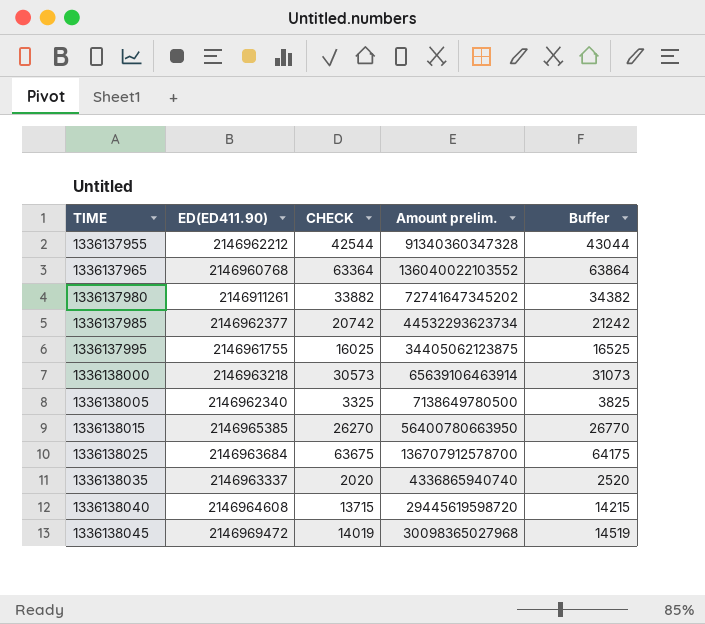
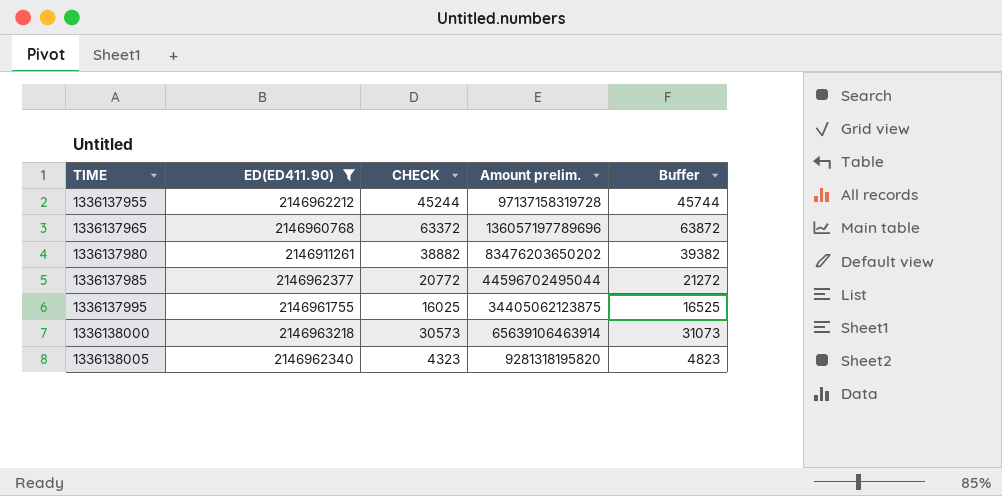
filter: none -> ED(ED411.90) <= 2146963218
1336137955 | CHECK: 42544 -> 45244
1336137955 | Amount prelim.: 91340360347328 -> 97137158319728
1336137955 | Buffer: 43044 -> 45744
1336137965 | CHECK: 63364 -> 63372
1336137965 | Amount prelim.: 136040022103552 -> 136057197789696
1336137965 | Buffer: 63864 -> 63872
1336137980 | CHECK: 33882 -> 38882
1336137980 | Amount prelim.: 72741647345202 -> 83476203650202
1336137980 | Buffer: 34382 -> 39382
1336137985 | CHECK: 20742 -> 20772
1336137985 | Amount prelim.: 44532293623734 -> 44596702495044
1336137985 | Buffer: 21242 -> 21272
1336138005 | CHECK: 3325 -> 4323
1336138005 | Amount prelim.: 7138649780500 -> 9281318195820
1336138005 | Buffer: 3825 -> 4823

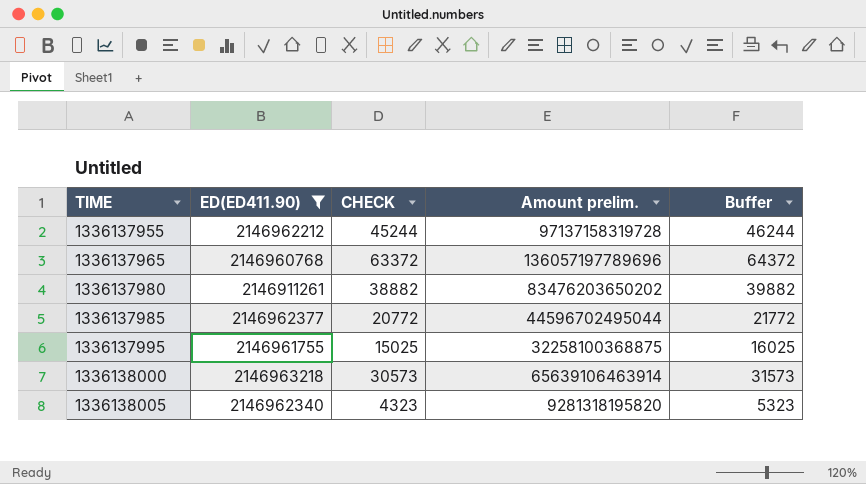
column Buffer | formula: [CHECK] + 500 -> [CHECK] + 1000
1336137995 | CHECK: 16025 -> 15025
1336137995 | Amount prelim.: 34405062123875 -> 32258100368875

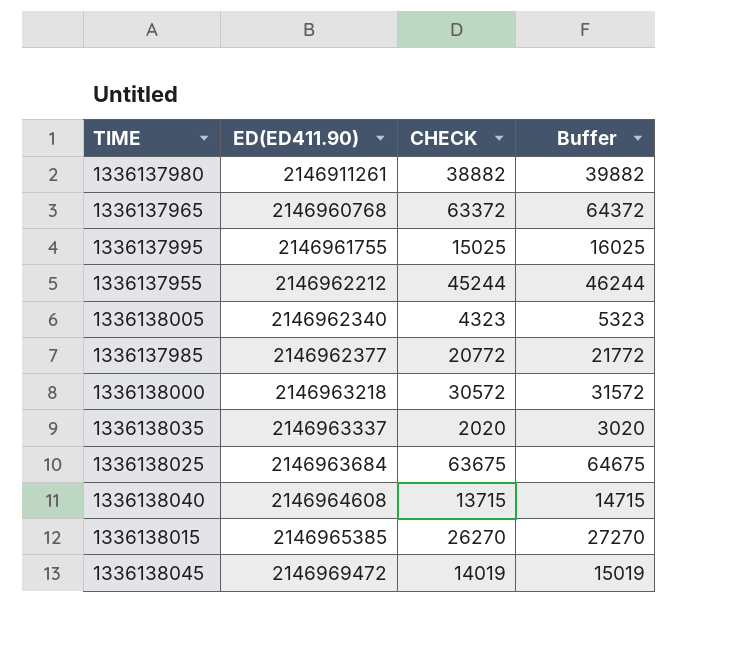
filter: ED(ED411.90) <= 2146963218 -> none
row order: TIME ascending -> ED(ED411.90) ascending
column Amount prelim. | formula: [ED(ED411.90)] * [CHECK] -> none
1336138000 | CHECK: 30573 -> 30572
1336138000 | Buffer: 31573 -> 31572

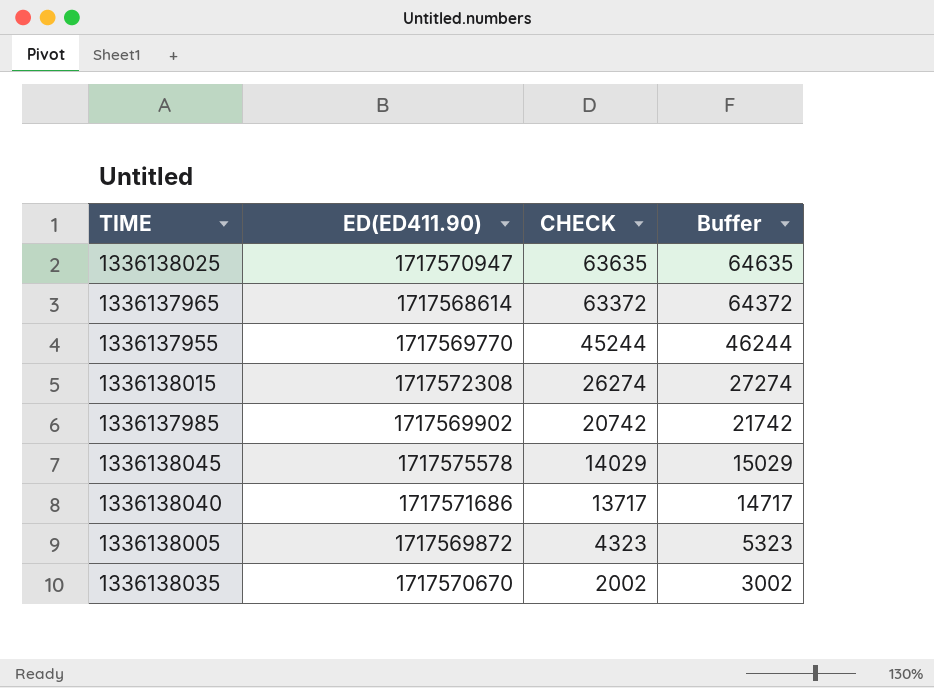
row order: ED(ED411.90) ascending -> CHECK descending
row 1336137980: 2146911261 | 38882 | 39882 -> none
row 1336137995: 2146961755 | 15025 | 16025 -> none
row 1336138000: 2146963218 | 30572 | 31572 -> none
1336138025 | ED(ED411.90): 2146963684 -> 1717570947
1336138025 | CHECK: 63675 -> 63635
1336138025 | Buffer: 64675 -> 64635
1336137965 | ED(ED411.90): 2146960768 -> 1717568614
1336137955 | ED(ED411.90): 2146962212 -> 1717569770
1336138015 | ED(ED411.90): 2146965385 -> 1717572308
1336138015 | CHECK: 26270 -> 26274
1336138015 | Buffer: 27270 -> 27274
1336137985 | ED(ED411.90): 2146962377 -> 1717569902
1336137985 | CHECK: 20772 -> 20742
1336137985 | Buffer: 21772 -> 21742
1336138045 | ED(ED411.90): 2146969472 -> 1717575578
1336138045 | CHECK: 14019 -> 14029
1336138045 | Buffer: 15019 -> 15029
1336138040 | ED(ED411.90): 2146964608 -> 1717571686
1336138040 | CHECK: 13715 -> 13717
1336138040 | Buffer: 14715 -> 14717
1336138005 | ED(ED411.90): 2146962340 -> 1717569872
1336138035 | ED(ED411.90): 2146963337 -> 1717570670
1336138035 | CHECK: 2020 -> 2002
1336138035 | Buffer: 3020 -> 3002

